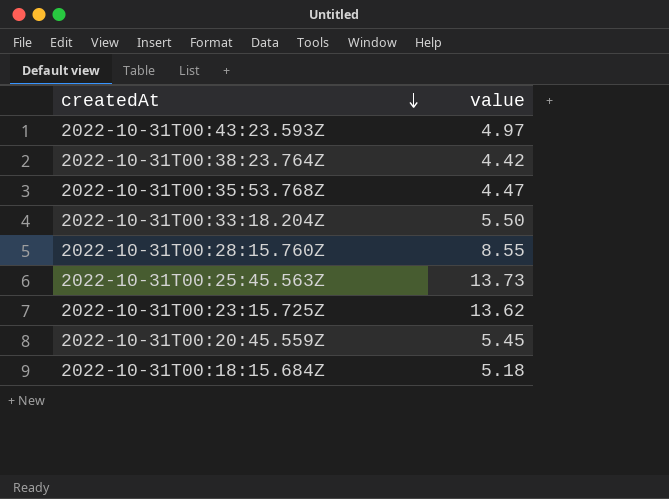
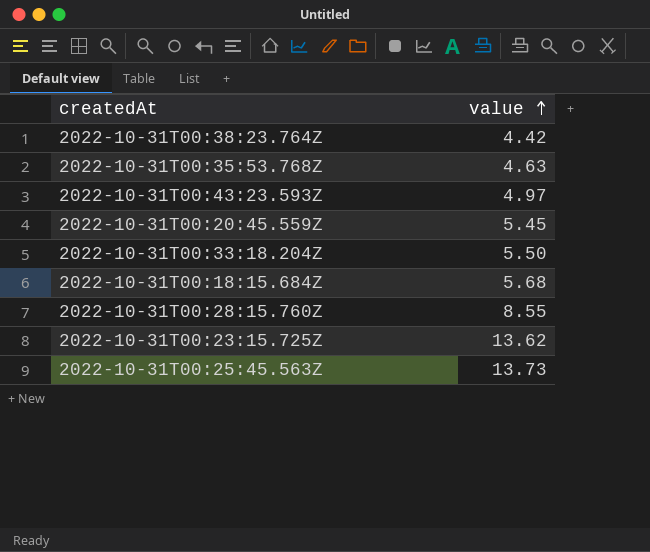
row order: createdAt descending -> value ascending
2022-10-31T00:35:53.768Z | value: 4.47 -> 4.63
2022-10-31T00:18:15.684Z | value: 5.18 -> 5.68

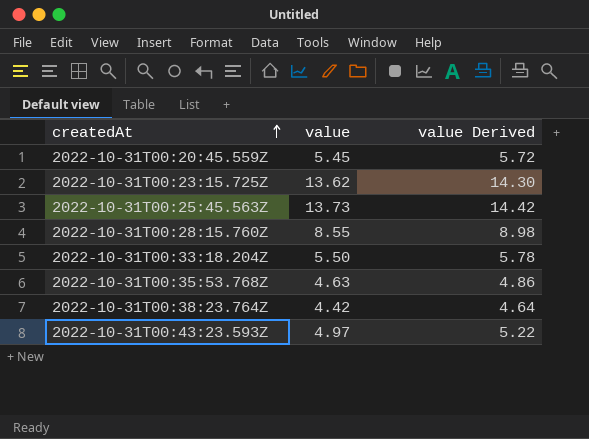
row order: value ascending -> createdAt ascending
column value Derived | formula: none -> [value] * 1.05
row 2022-10-31T00:18:15.684Z: 5.68 -> none

